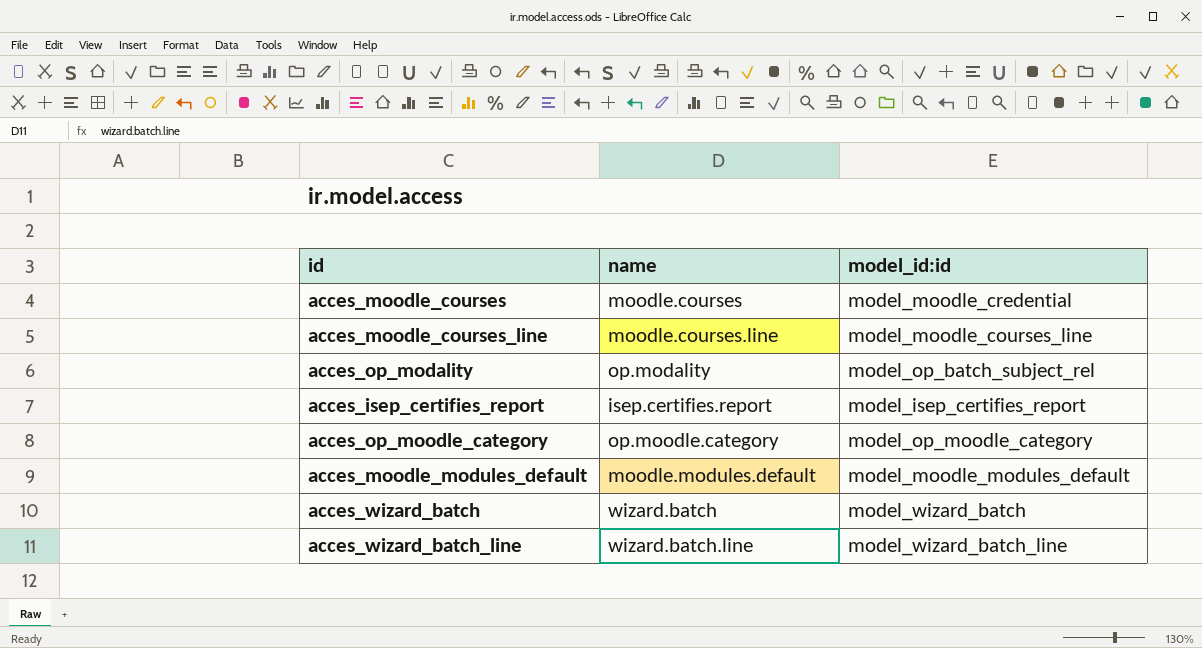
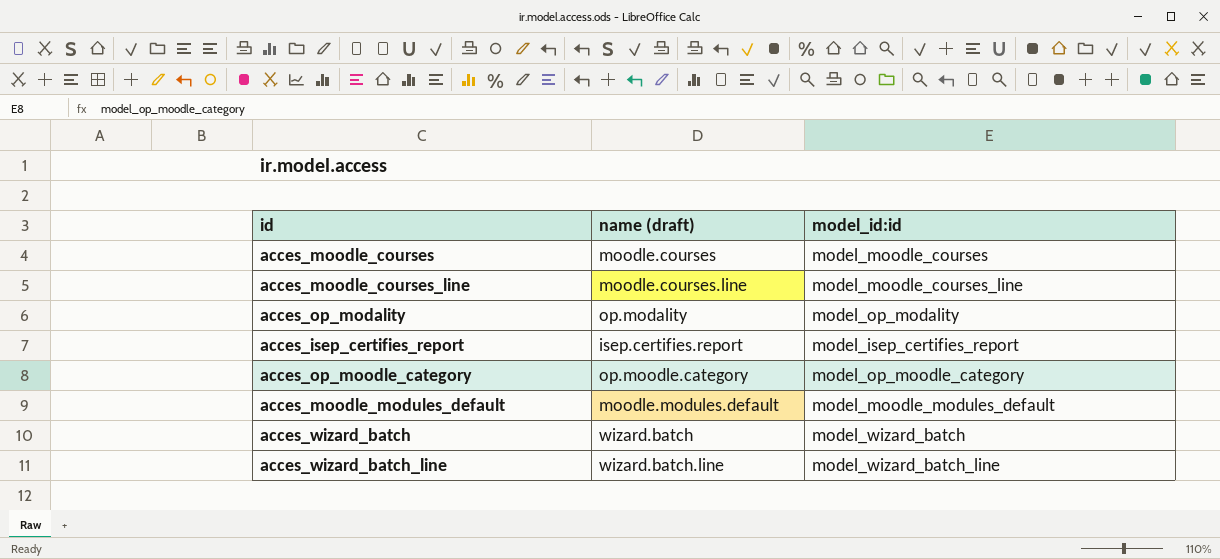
column name: name -> name (draft)
acces_moodle_courses | model_id:id: model_moodle_credential -> model_moodle_courses
acces_op_modality | model_id:id: model_op_batch_subject_rel -> model_op_modality

